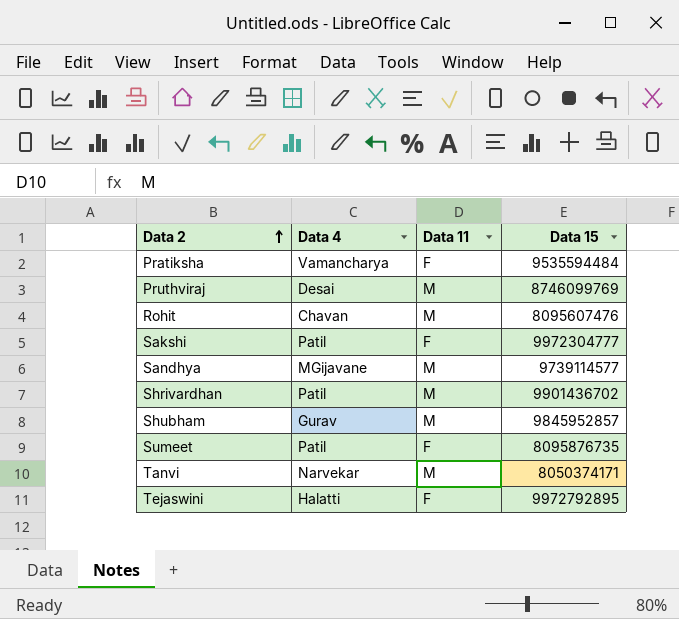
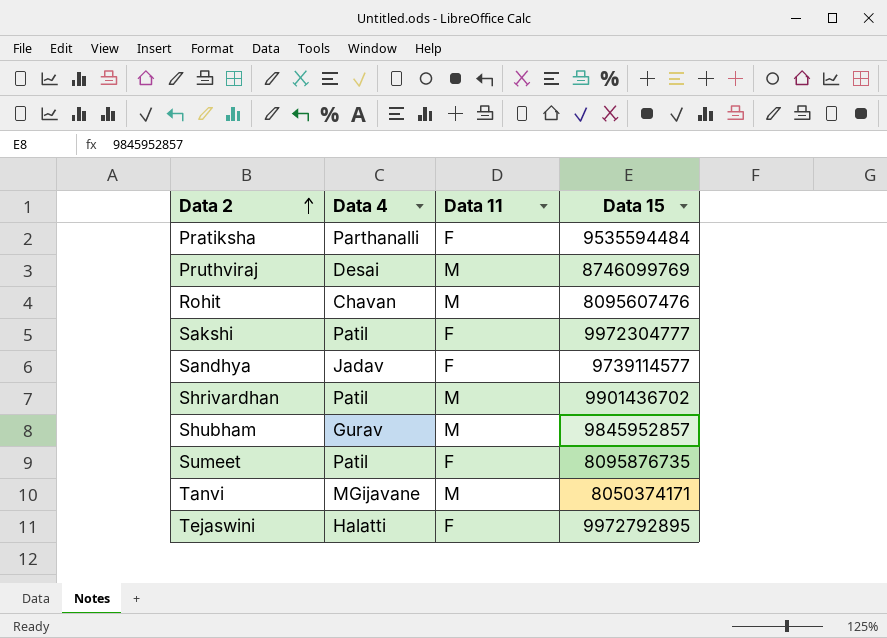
Pratiksha | Data 4: Vamancharya -> Parthanalli
Sandhya | Data 4: MGijavane -> Jadav
Sandhya | Data 11: M -> F
Tanvi | Data 4: Narvekar -> MGijavane

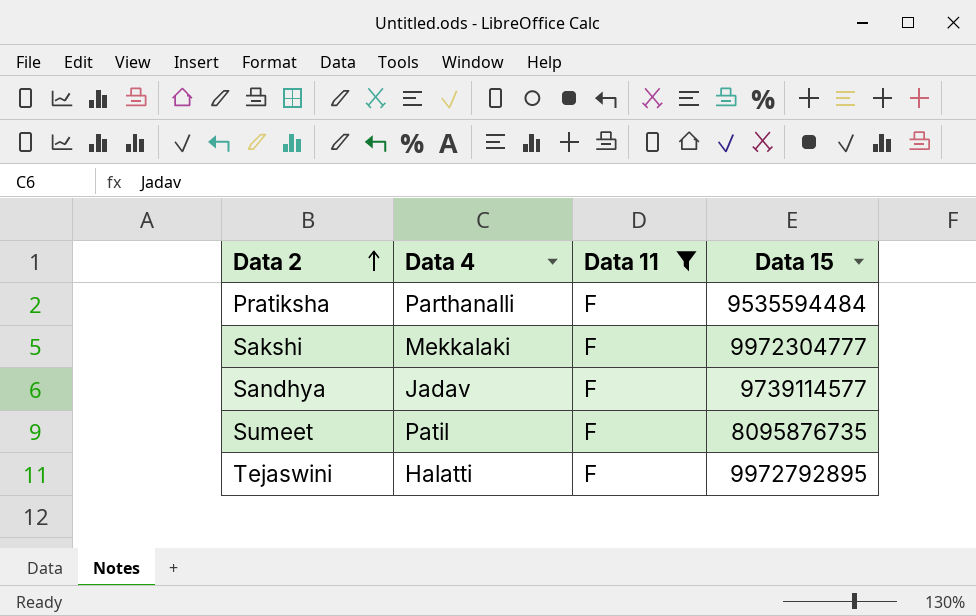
filter: none -> Data 11 = F
Sakshi | Data 4: Patil -> Mekkalaki

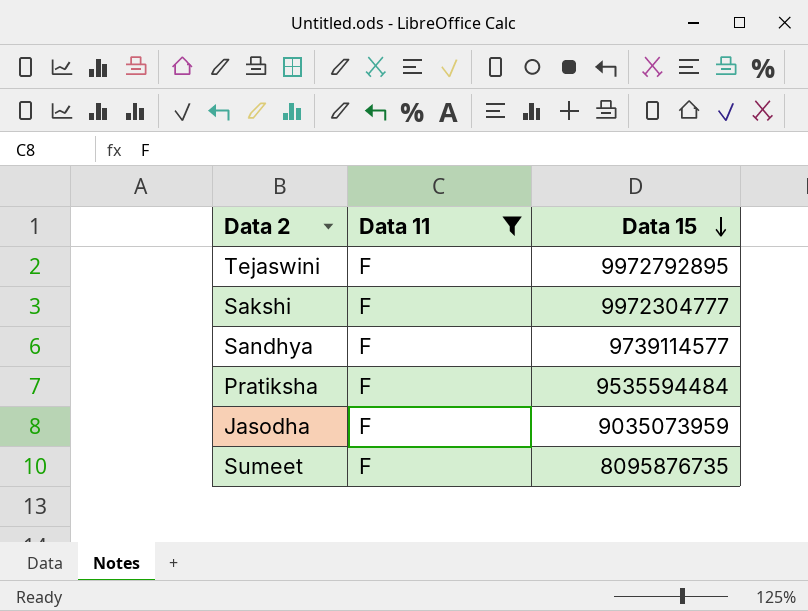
row order: Data 2 ascending -> Data 15 descending
column Data 4 | position: 2 -> none
row Jasodha: none -> F | 9035073959

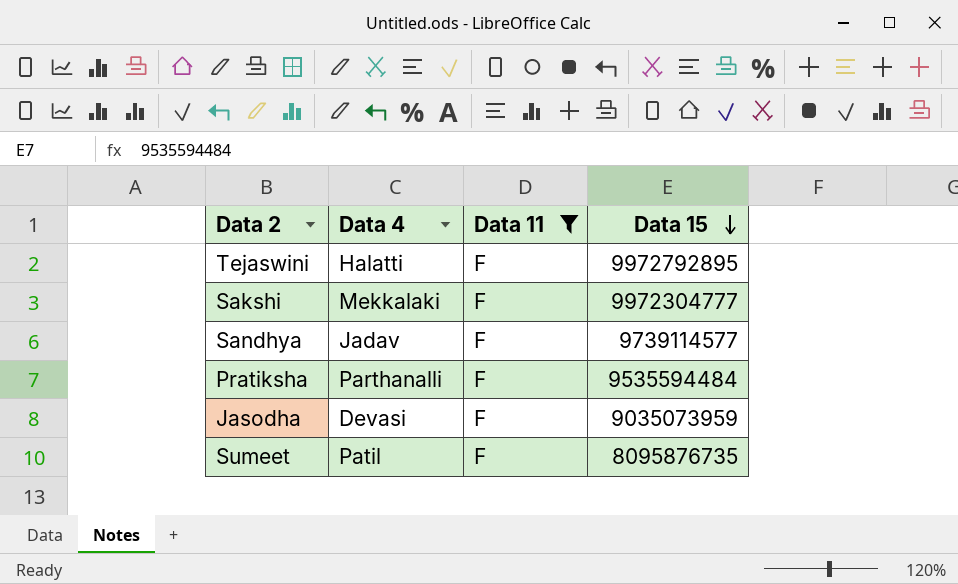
column Data 4 | position: none -> 2

